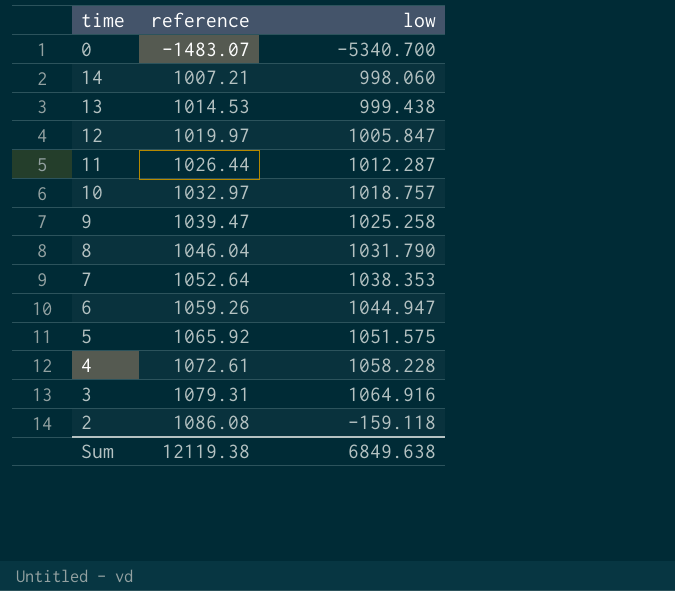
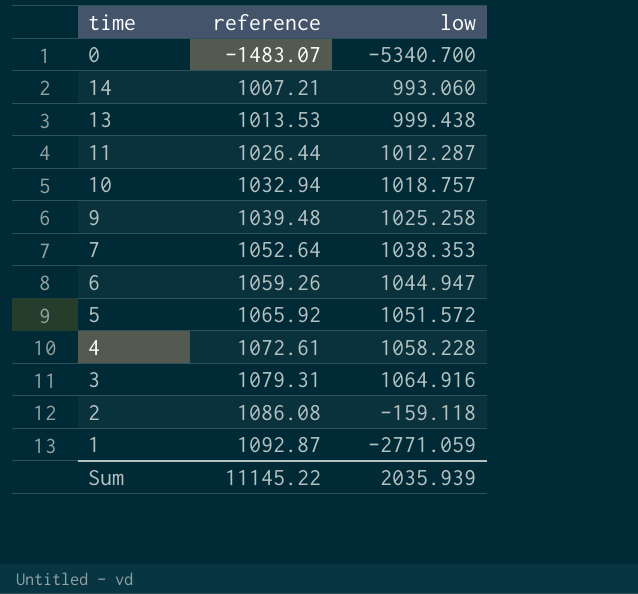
row 12: 1019.97 | 1005.847 -> none
row 8: 1046.04 | 1031.790 -> none
14 | low: 998.060 -> 993.060
13 | reference: 1014.53 -> 1013.53
10 | reference: 1032.97 -> 1032.94
9 | reference: 1039.47 -> 1039.48
5 | low: 1051.575 -> 1051.572
row 1: none -> 1092.87 | -2771.059
Sum | reference: 12119.38 -> 11145.22
Sum | low: 6849.638 -> 2035.939

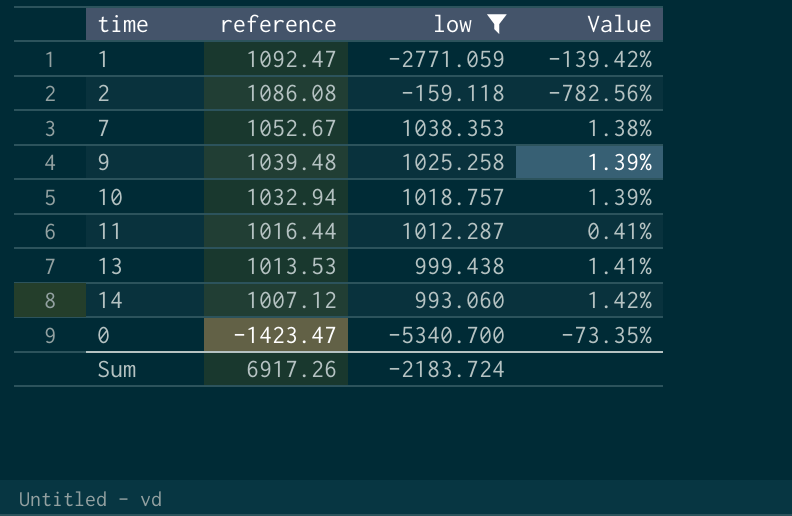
filter: none -> low <= 1038.353
row order: reference ascending -> reference descending
column Value | formula: none -> ([reference] - [low]) / [low]
1 | reference: 1092.87 -> 1092.47
7 | reference: 1052.64 -> 1052.67
11 | reference: 1026.44 -> 1016.44
14 | reference: 1007.21 -> 1007.12
0 | reference: -1483.07 -> -1423.47
Sum | reference: 11145.22 -> 6917.26
Sum | low: 2035.939 -> -2183.724

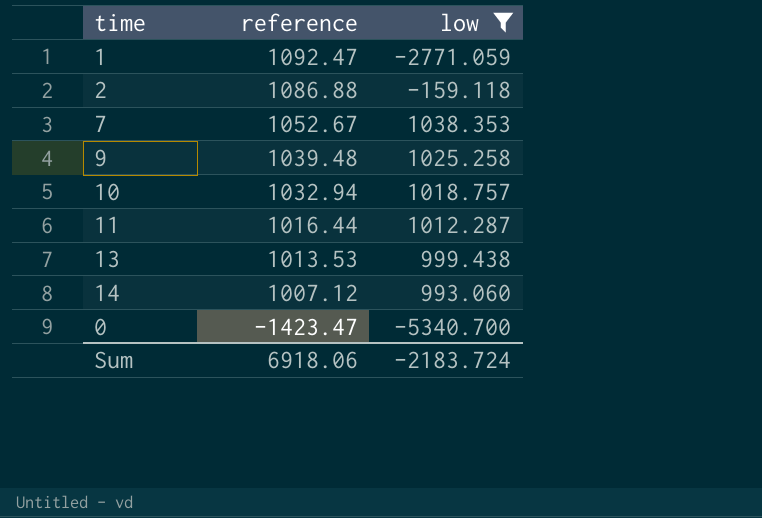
column Value | formula: ([reference] - [low]) / [low] -> none
2 | reference: 1086.08 -> 1086.88
Sum | reference: 6917.26 -> 6918.06

